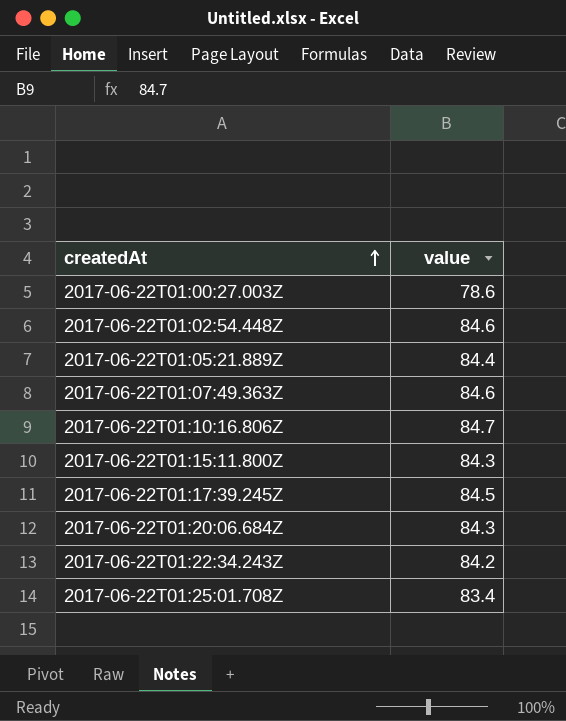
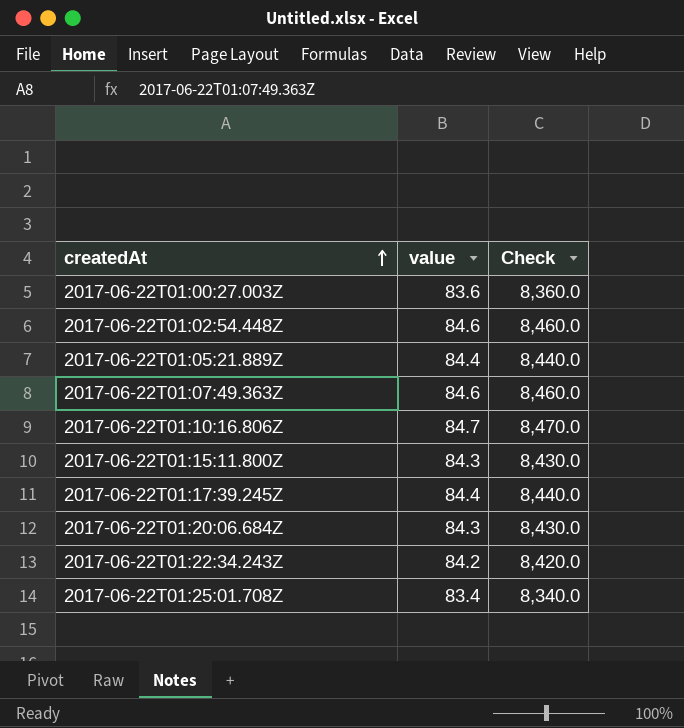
column Check | formula: none -> [value] * 100
2017-06-22T01:00:27.003Z | value: 78.6 -> 83.6
2017-06-22T01:17:39.245Z | value: 84.5 -> 84.4

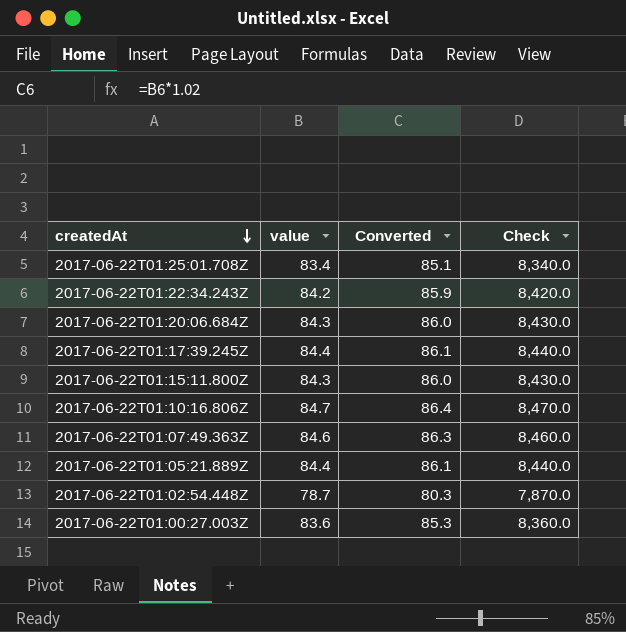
row order: createdAt ascending -> createdAt descending
column Converted | formula: none -> [value] * 1.02
2017-06-22T01:02:54.448Z | value: 84.6 -> 78.7
2017-06-22T01:02:54.448Z | Check: 8,460.0 -> 7,870.0

